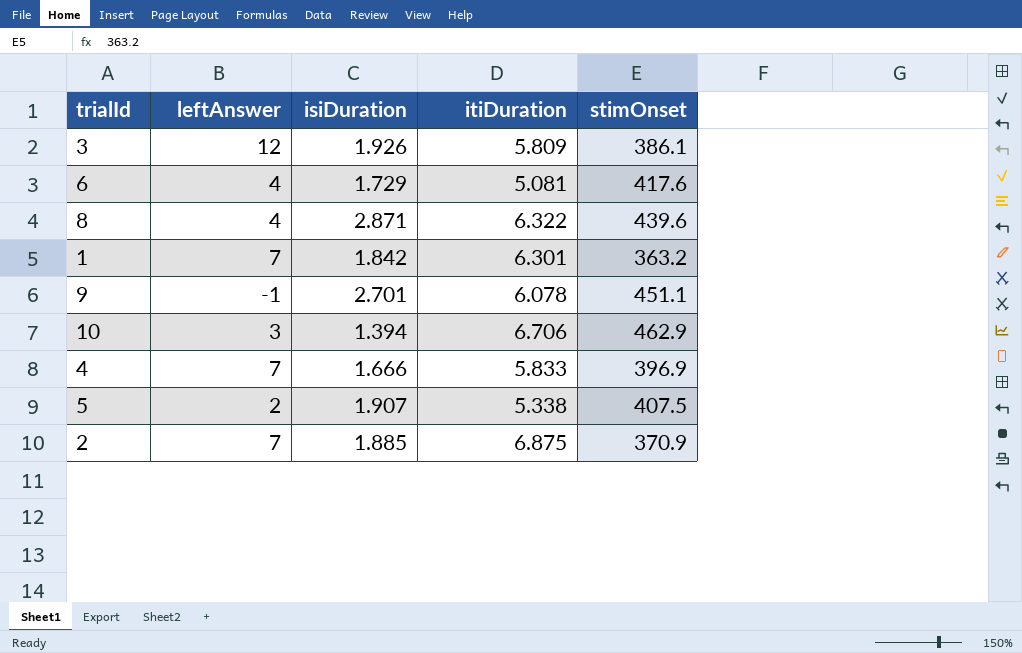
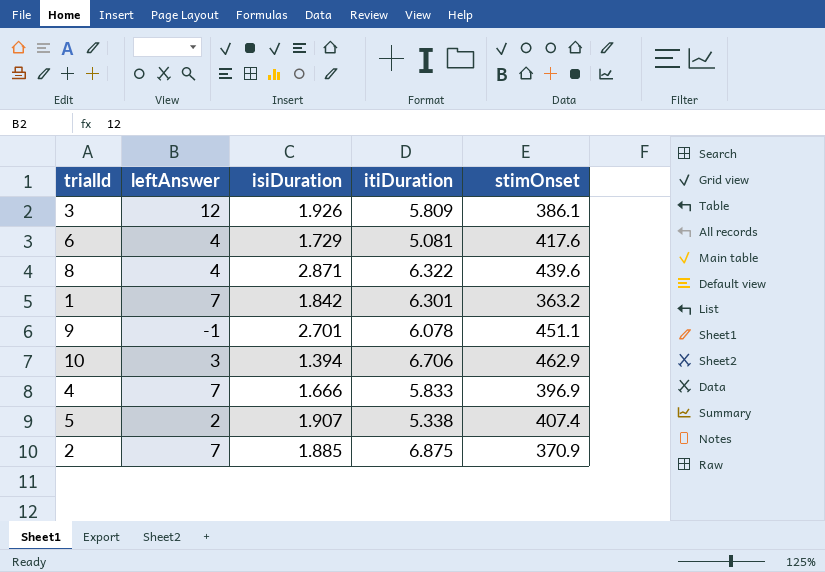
5 | stimOnset: 407.5 -> 407.4

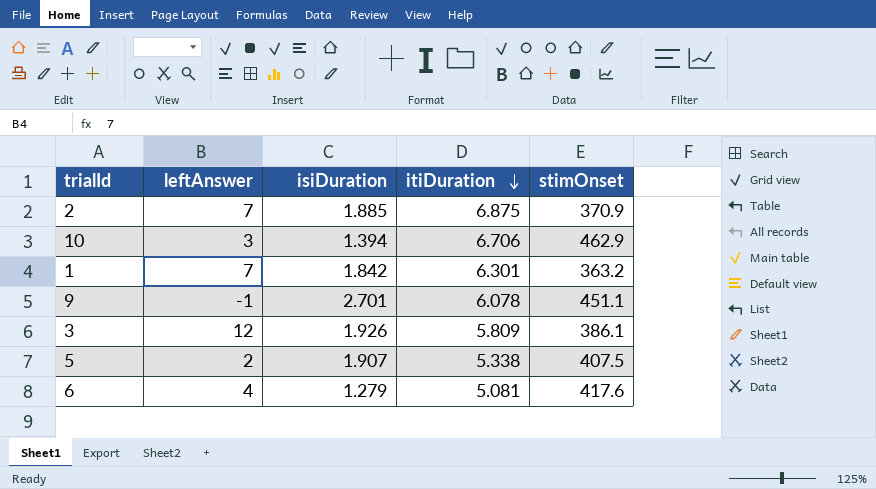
row order: none -> itiDuration descending
row 8: 4 | 2.871 | 6.322 | 439.6 -> none
row 4: 7 | 1.666 | 5.833 | 396.9 -> none
5 | stimOnset: 407.4 -> 407.5
6 | isiDuration: 1.729 -> 1.279

